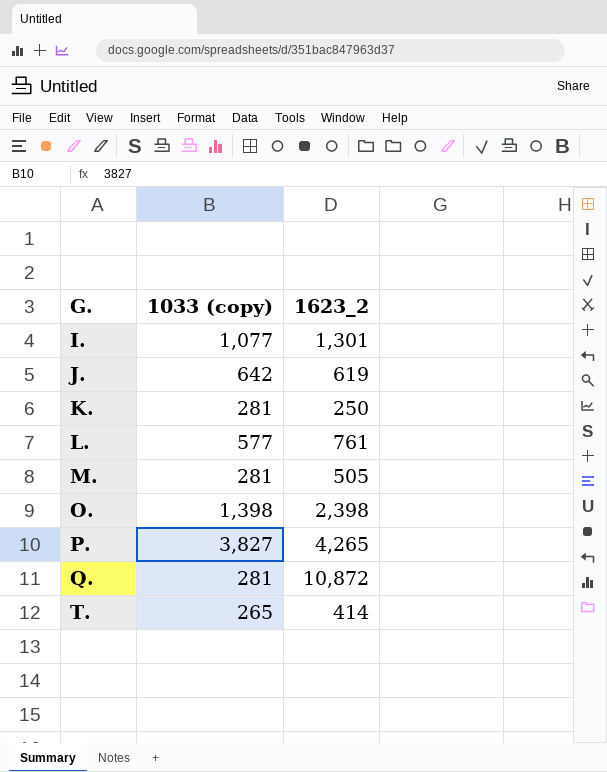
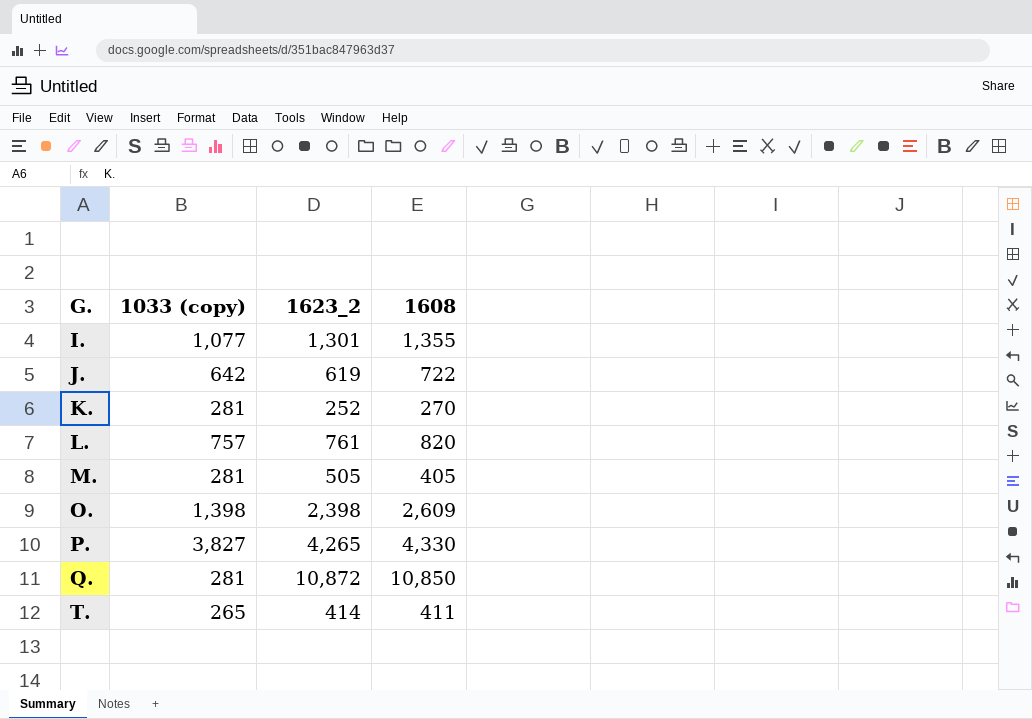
column 1608 | position: none -> 4
K. | 1623_2: 250 -> 252
L. | 1033 (copy): 577 -> 757

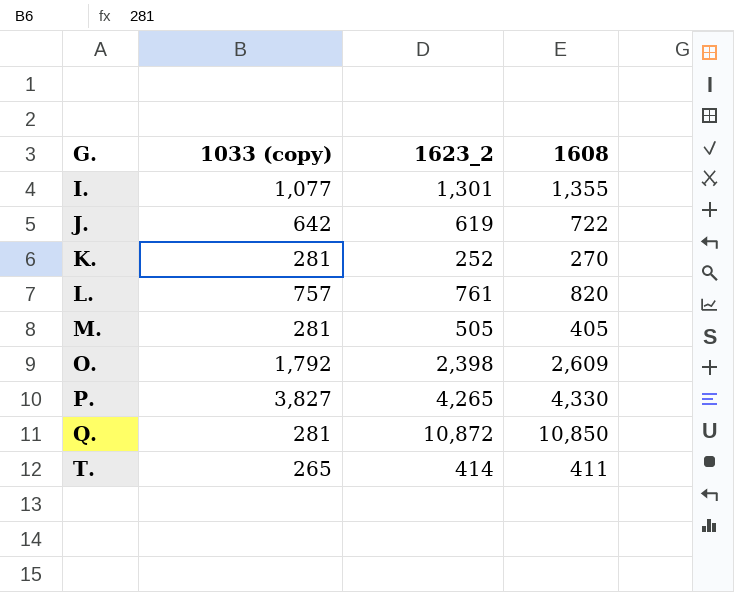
O. | 1033 (copy): 1,398 -> 1,792

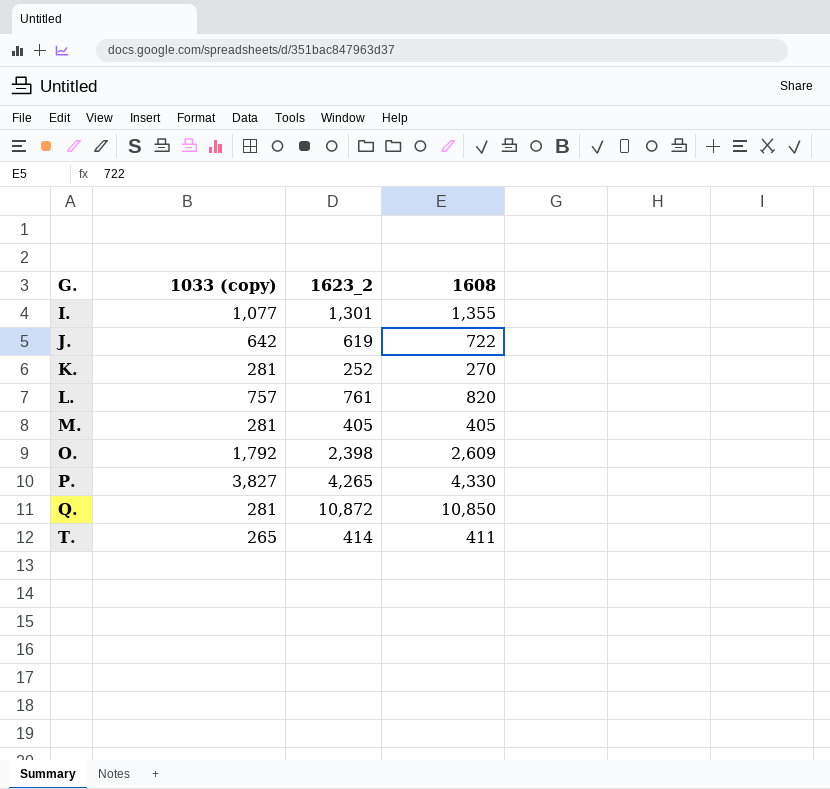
M. | 1623_2: 505 -> 405

